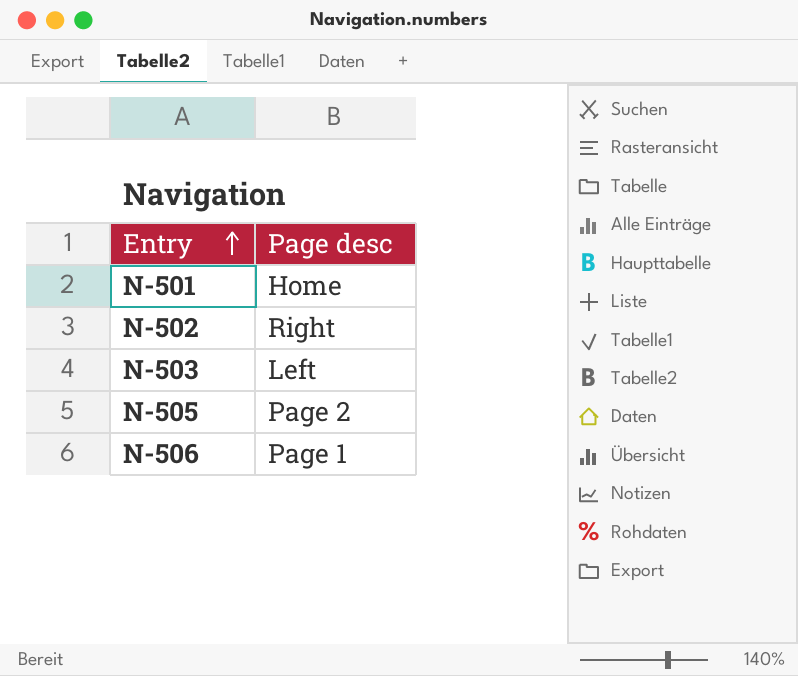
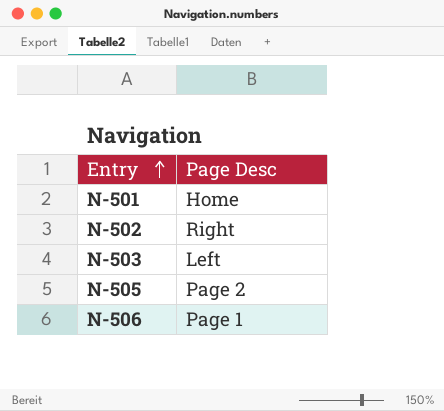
column name: Page desc -> Page Desc

